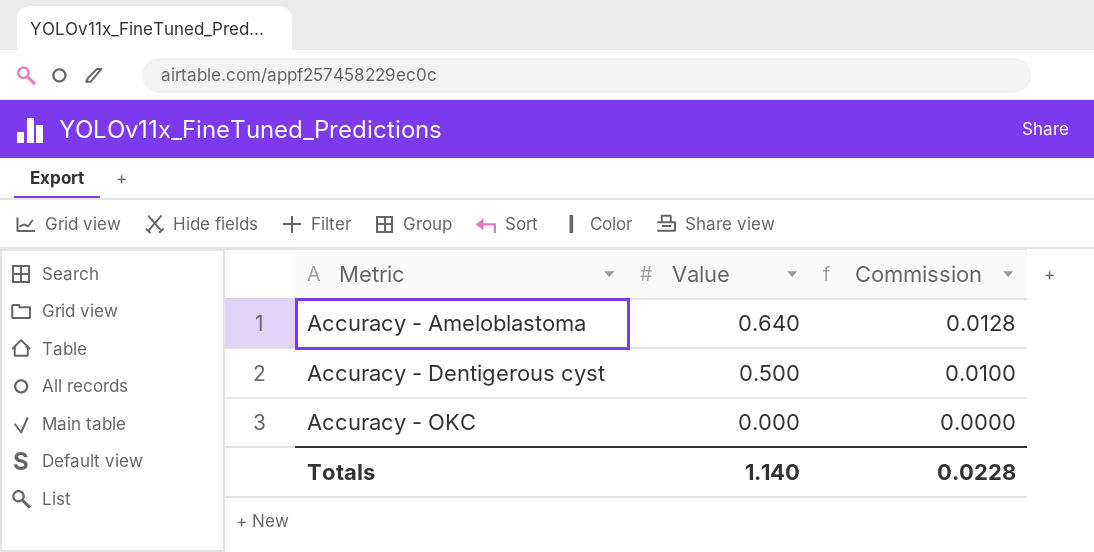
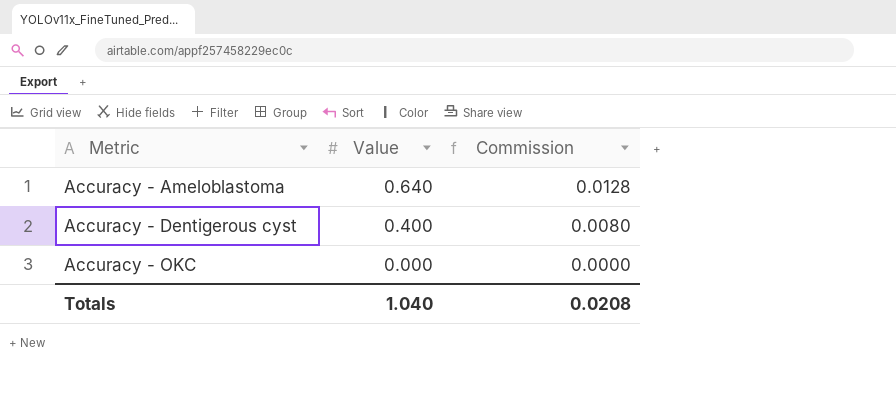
Accuracy - Dentigerous cyst | Value: 0.500 -> 0.400
Accuracy - Dentigerous cyst | Commission: 0.0100 -> 0.0080
Totals | Value: 1.140 -> 1.040
Totals | Commission: 0.0228 -> 0.0208

